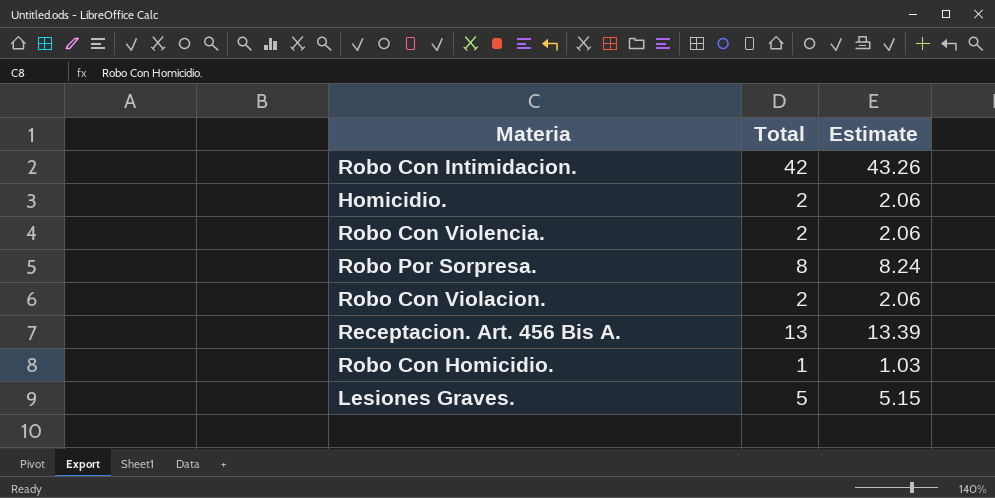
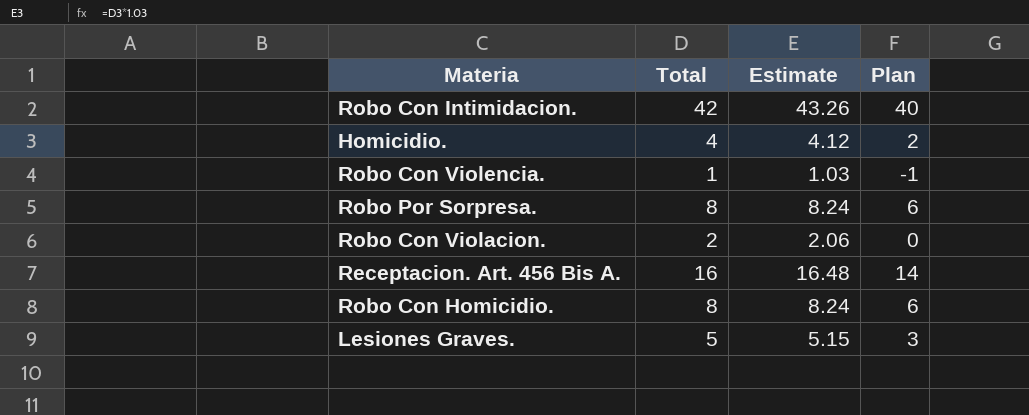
column Plan | formula: none -> [Total] - 2
Homicidio. | Total: 2 -> 4
Homicidio. | Estimate: 2.06 -> 4.12
Robo Con Violencia. | Total: 2 -> 1
Robo Con Violencia. | Estimate: 2.06 -> 1.03
Receptacion. Art. 456 Bis A. | Total: 13 -> 16
Receptacion. Art. 456 Bis A. | Estimate: 13.39 -> 16.48
Robo Con Homicidio. | Total: 1 -> 8
Robo Con Homicidio. | Estimate: 1.03 -> 8.24

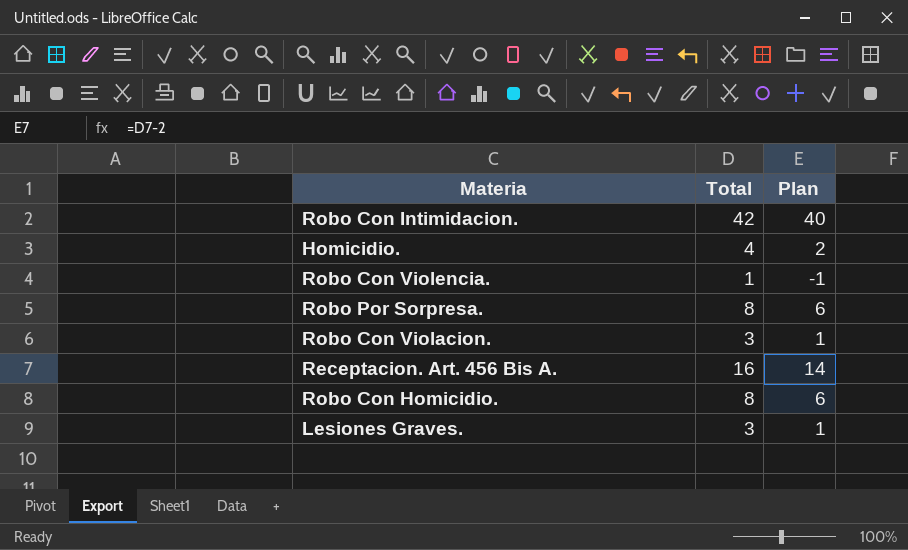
column Estimate | formula: [Total] * 1.03 -> none
Robo Con Violacion. | Total: 2 -> 3
Robo Con Violacion. | Plan: 0 -> 1
Lesiones Graves. | Total: 5 -> 3
Lesiones Graves. | Plan: 3 -> 1

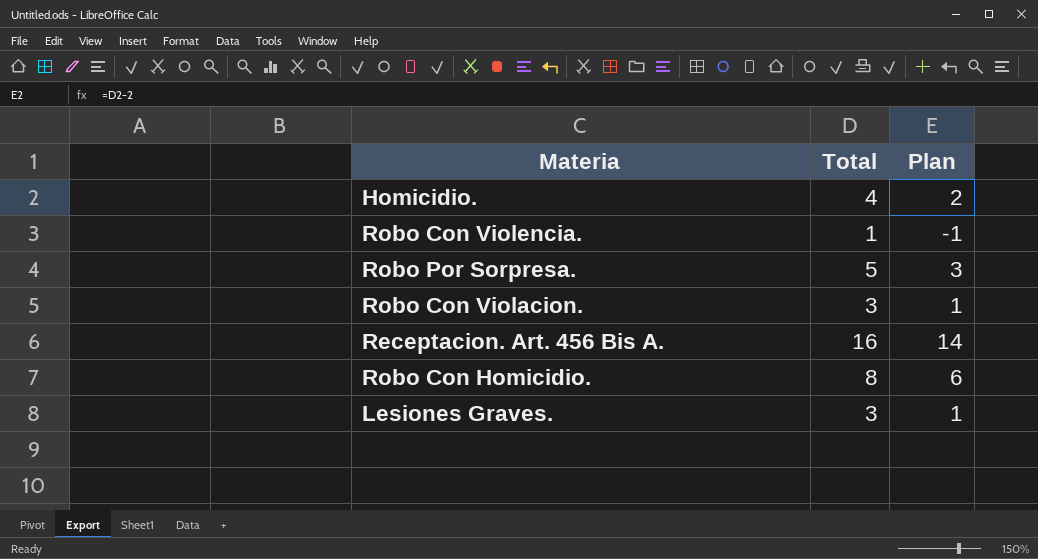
row Robo Con Intimidacion.: 42 | 40 -> none
Robo Por Sorpresa. | Total: 8 -> 5
Robo Por Sorpresa. | Plan: 6 -> 3

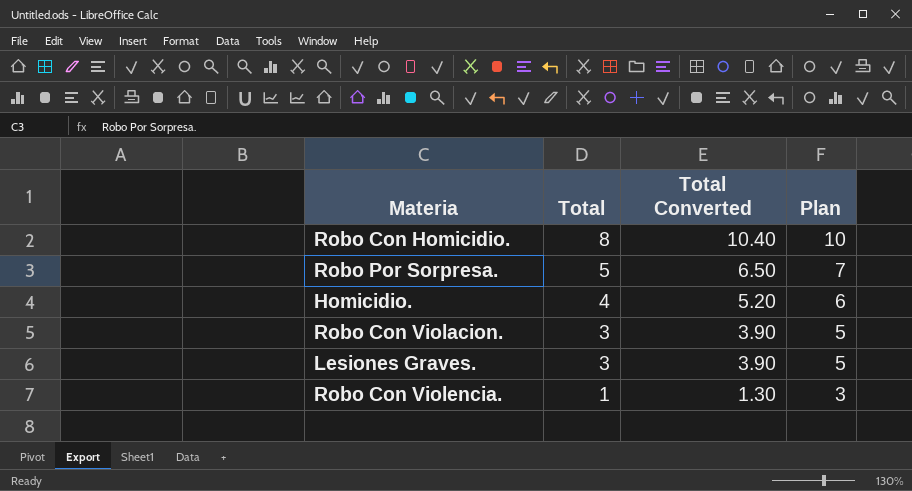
row order: none -> Total descending
column Total Converted | formula: none -> [Total] * 1.3
column Plan | formula: [Total] - 2 -> [Total] + 2
row Receptacion. Art. 456 Bis A.: 16 | 14 -> none

